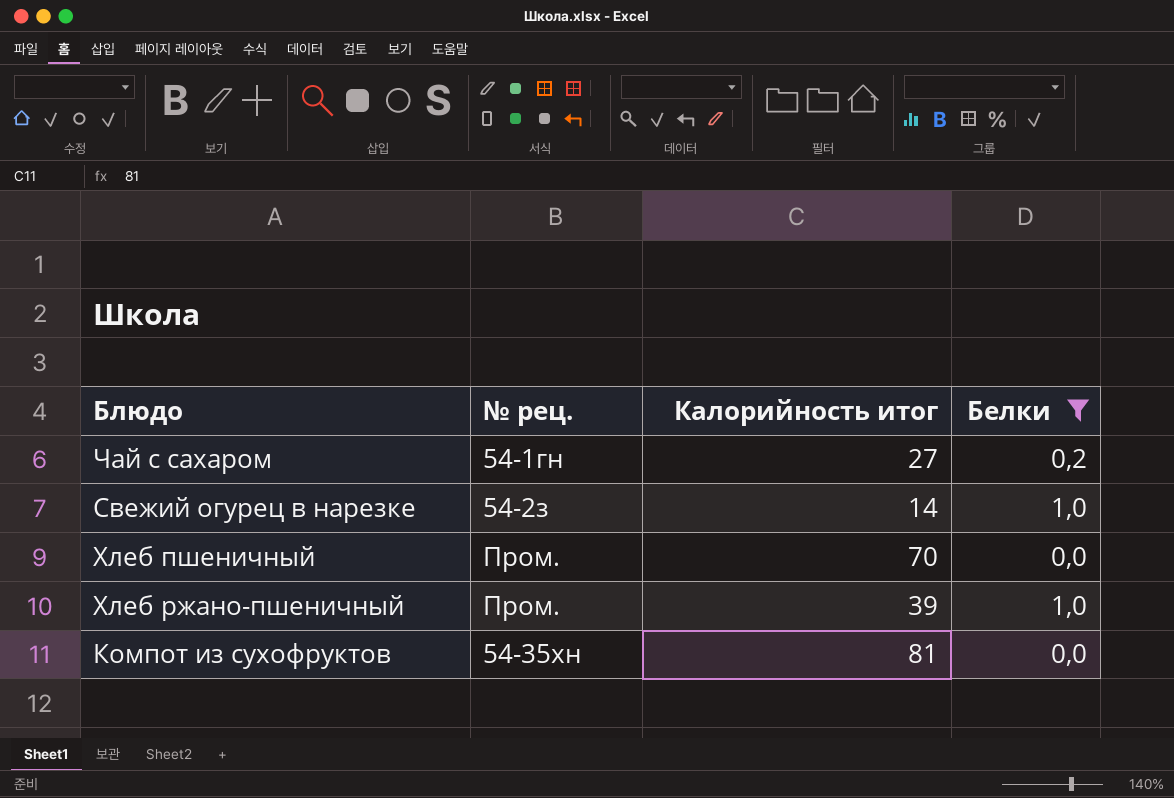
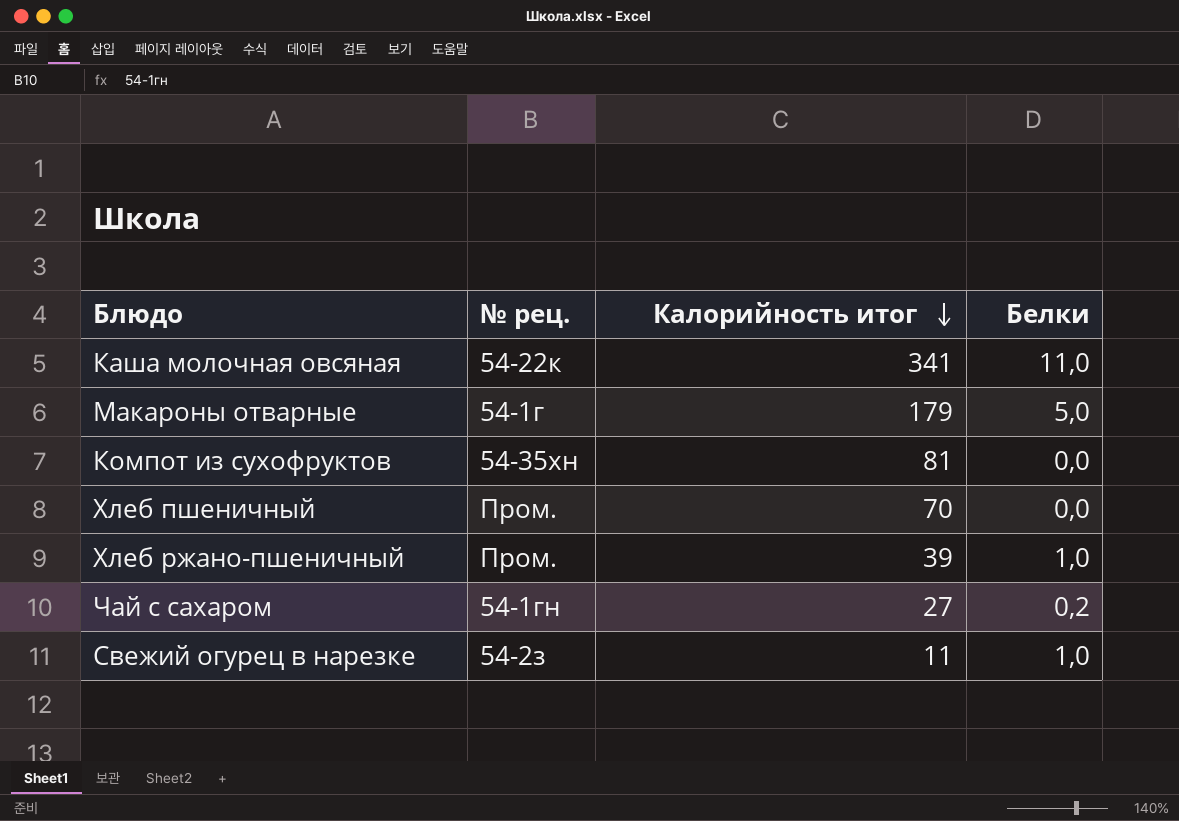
filter: Белки <= 1,0 -> none
row order: none -> Калорийность итог descending
Свежий огурец в нарезке | Калорийность итог: 14 -> 11

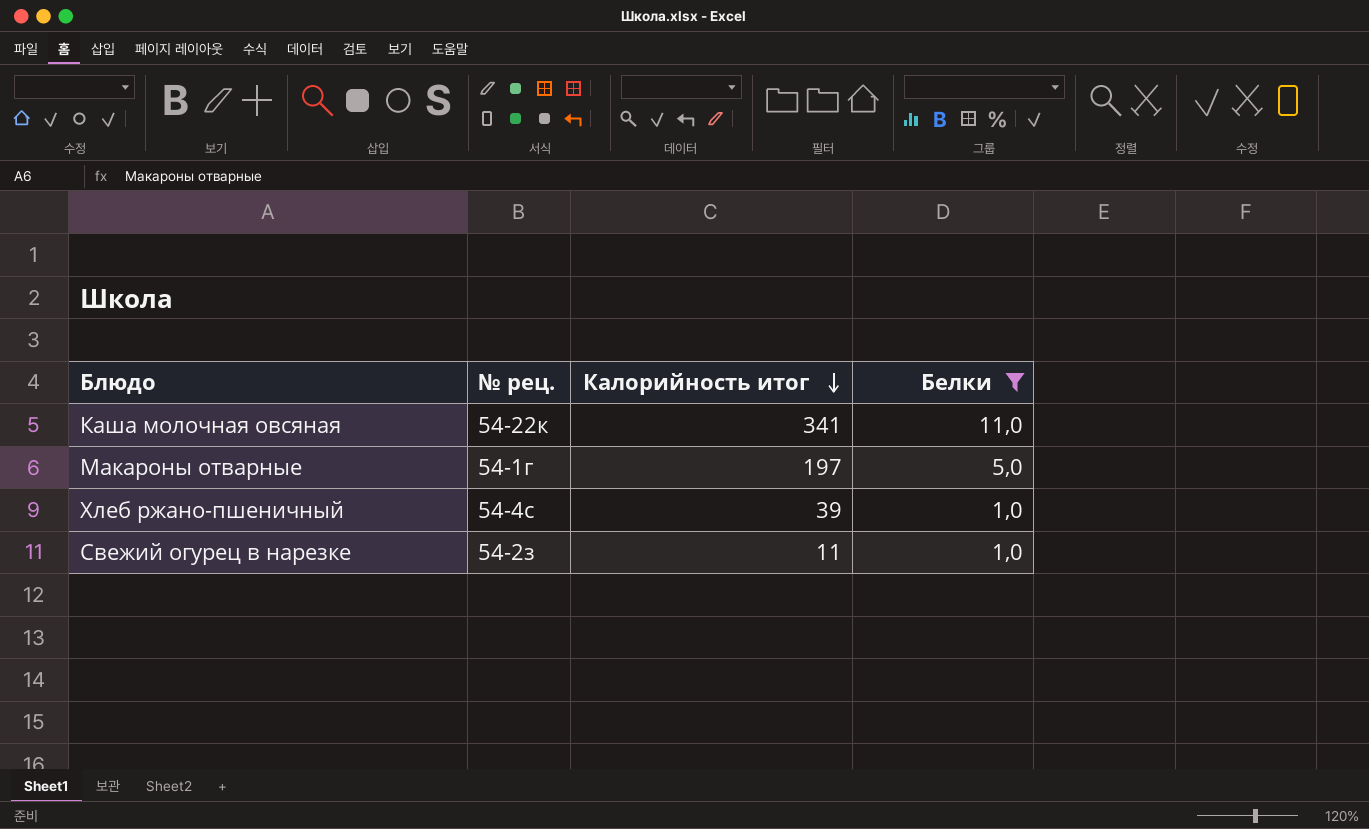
filter: none -> Белки >= 1,0
Макароны отварные | Калорийность итог: 179 -> 197
Хлеб ржано-пшеничный | № рец.: Пром. -> 54-4с

